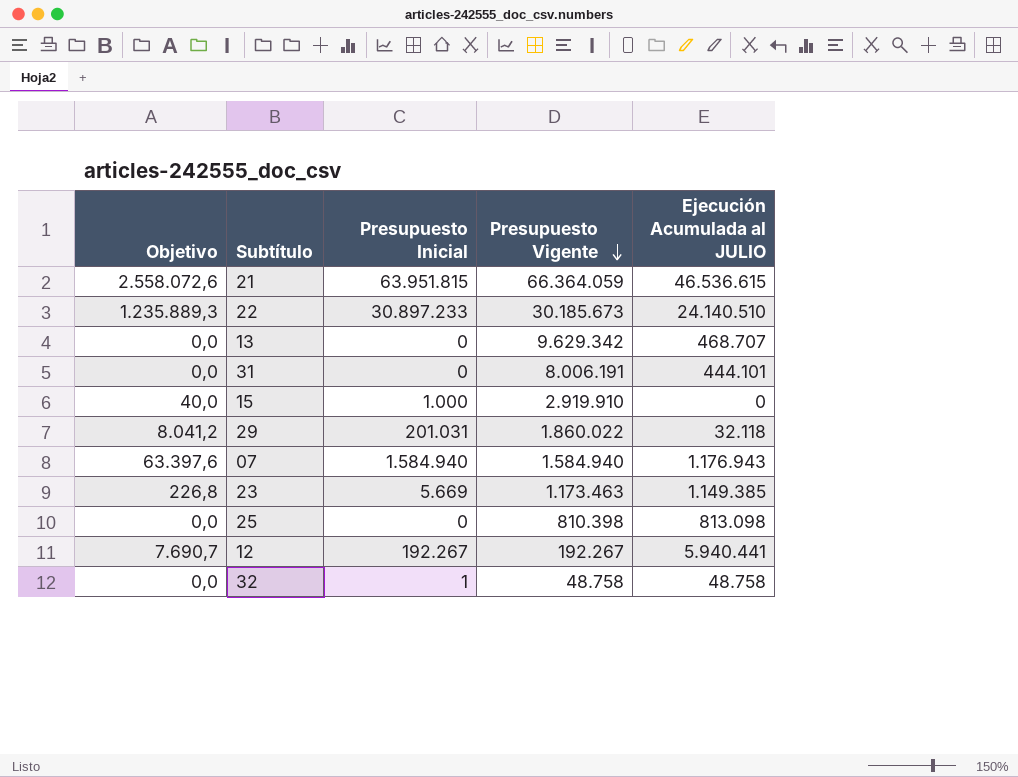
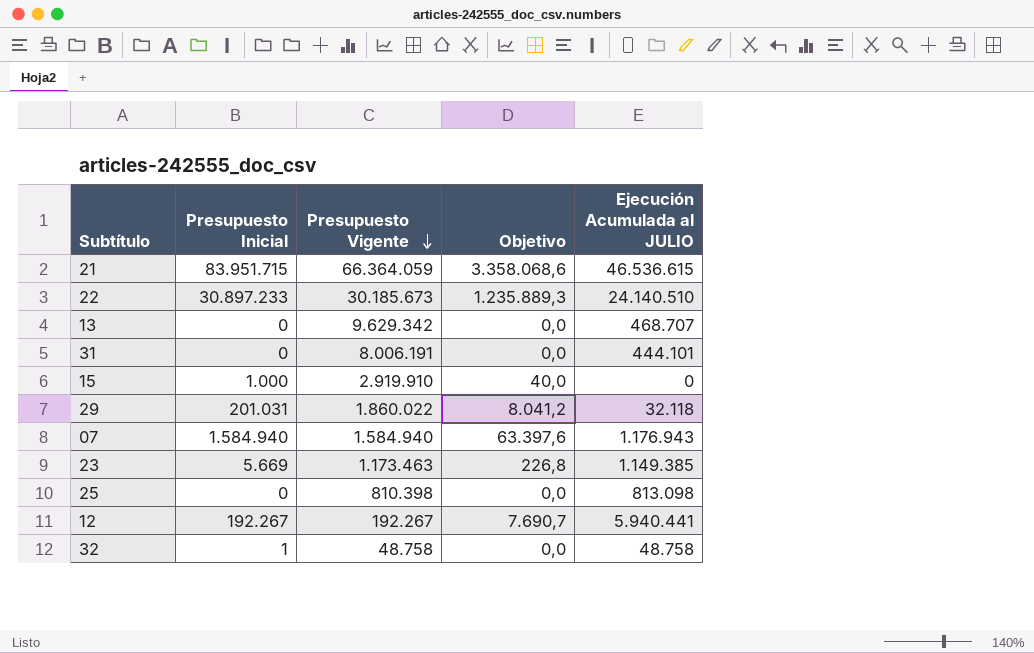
column Objetivo | position: 1 -> 4
21 | Presupuesto Inicial: 63.951.815 -> 83.951.715
21 | Objetivo: 2.558.072,6 -> 3.358.068,6

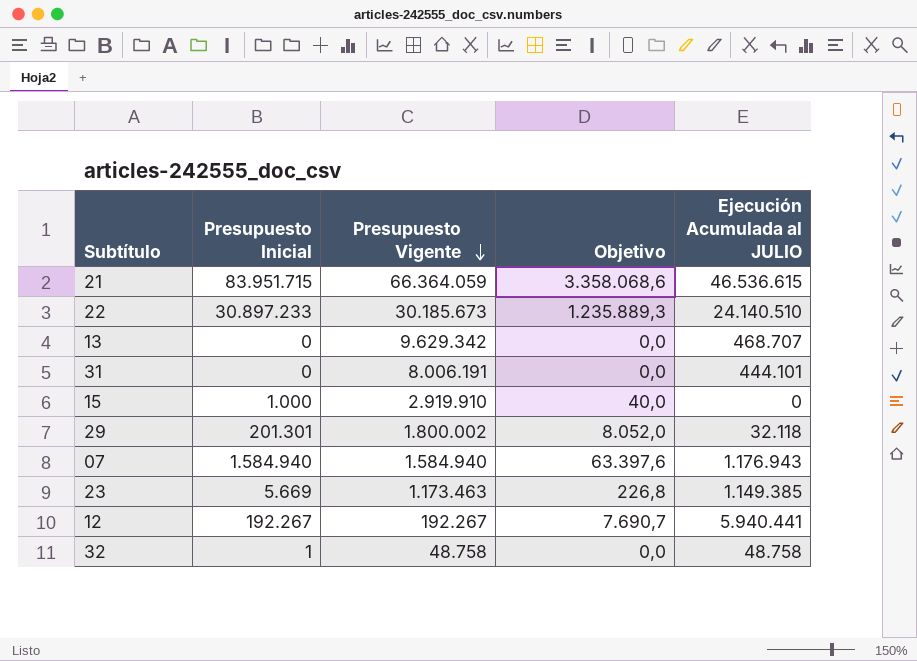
row 25: 0 | 810.398 | 0,0 | 813.098 -> none
29 | Presupuesto Inicial: 201.031 -> 201.301
29 | Presupuesto Vigente: 1.860.022 -> 1.800.002
29 | Objetivo: 8.041,2 -> 8.052,0

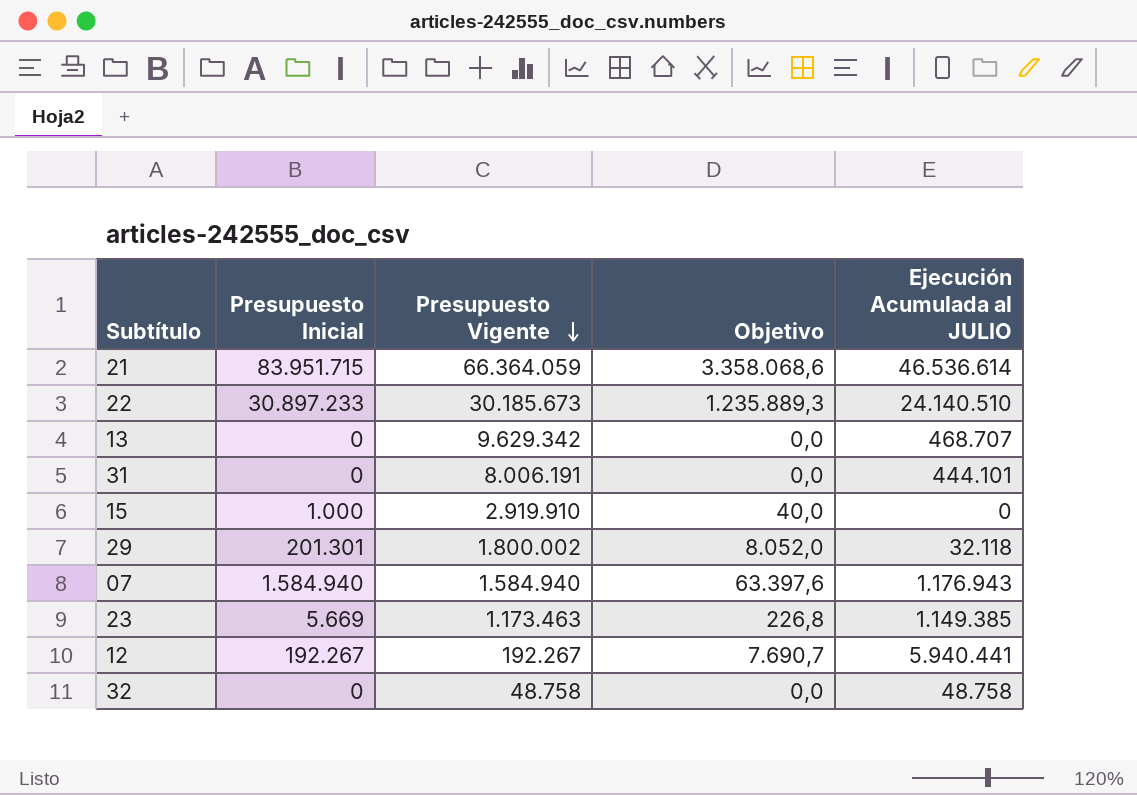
21 | Ejecución Acumulada al JULIO: 46.536.615 -> 46.536.614
32 | Presupuesto Inicial: 1 -> 0

